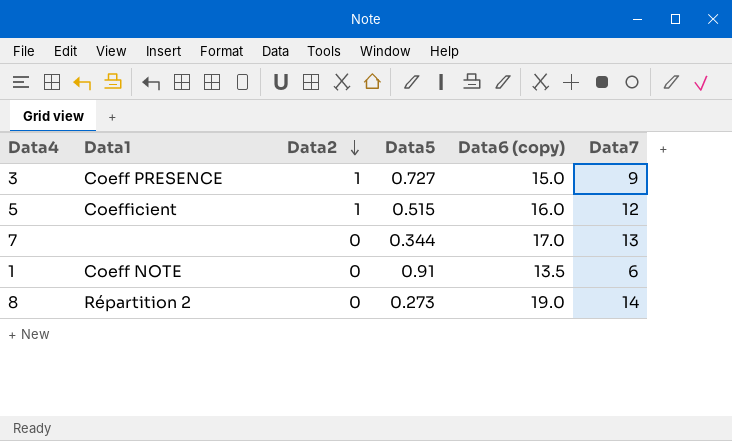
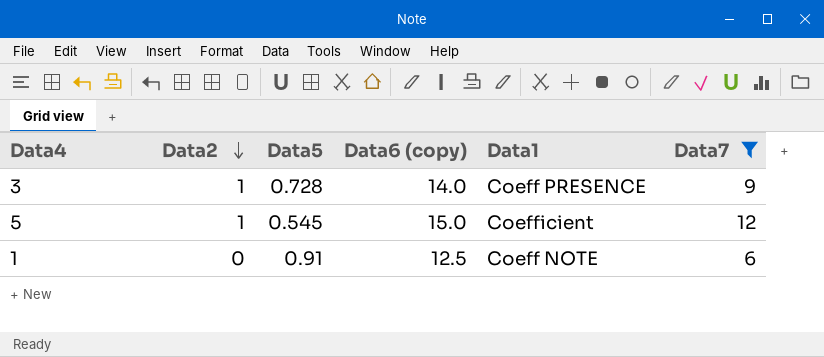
filter: none -> Data7 <= 12
column Data1 | position: 2 -> 5
3 | Data5: 0.727 -> 0.728
3 | Data6 (copy): 15.0 -> 14.0
5 | Data5: 0.515 -> 0.545
5 | Data6 (copy): 16.0 -> 15.0
1 | Data6 (copy): 13.5 -> 12.5

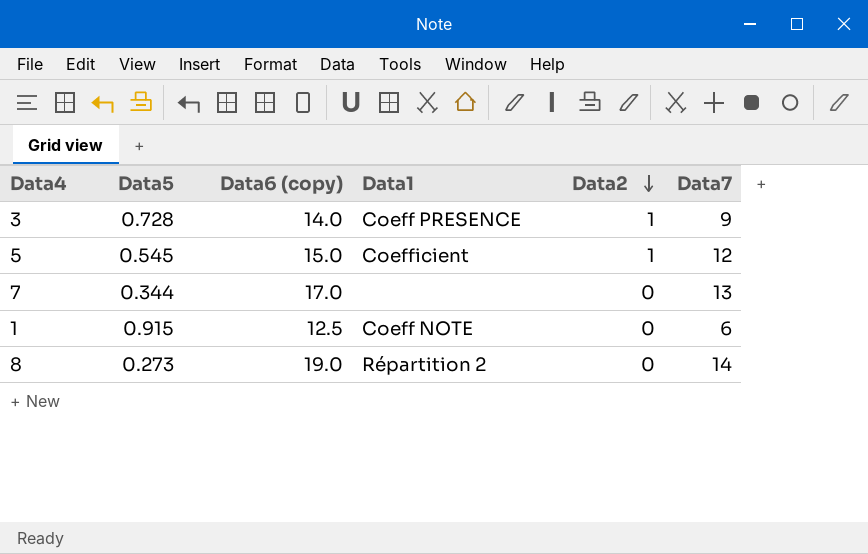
filter: Data7 <= 12 -> none
column Data2 | position: 2 -> 5
1 | Data5: 0.91 -> 0.915

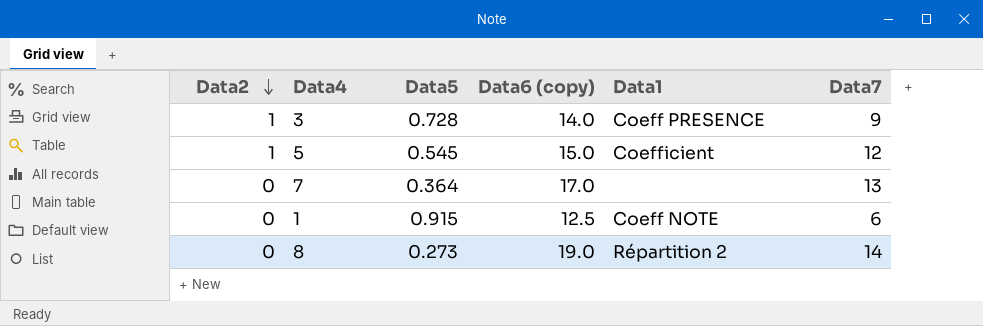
column Data2 | position: 5 -> 1
7 | Data5: 0.344 -> 0.364

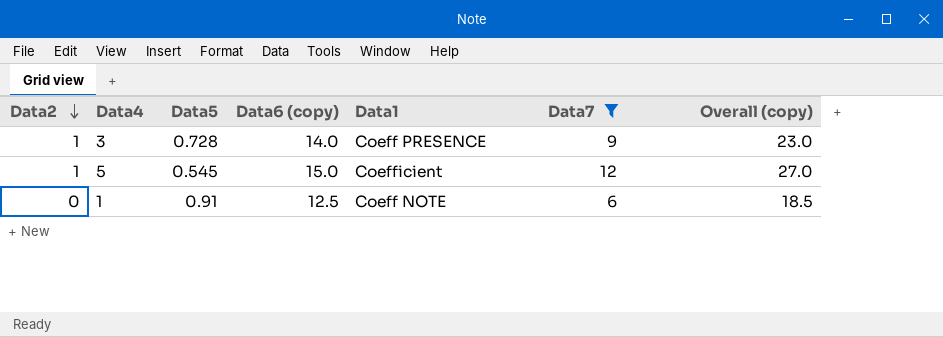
filter: none -> Data7 <= 12
column Overall (copy) | formula: none -> [Data6 (copy)] + [Data7]
1 | Data5: 0.915 -> 0.91

